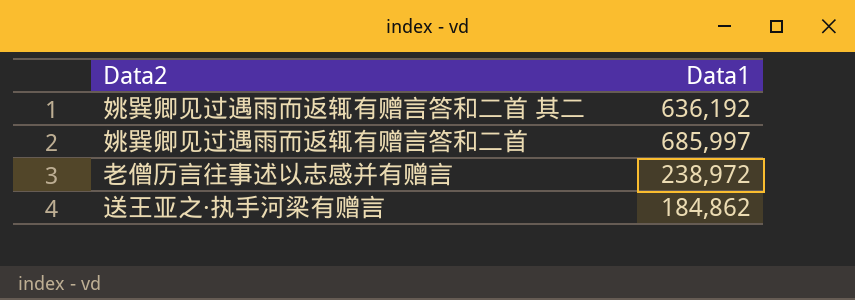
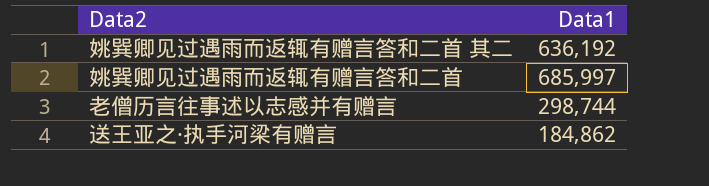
老僧历言往事述以志感并有赠言 | Data1: 238,972 -> 298,744

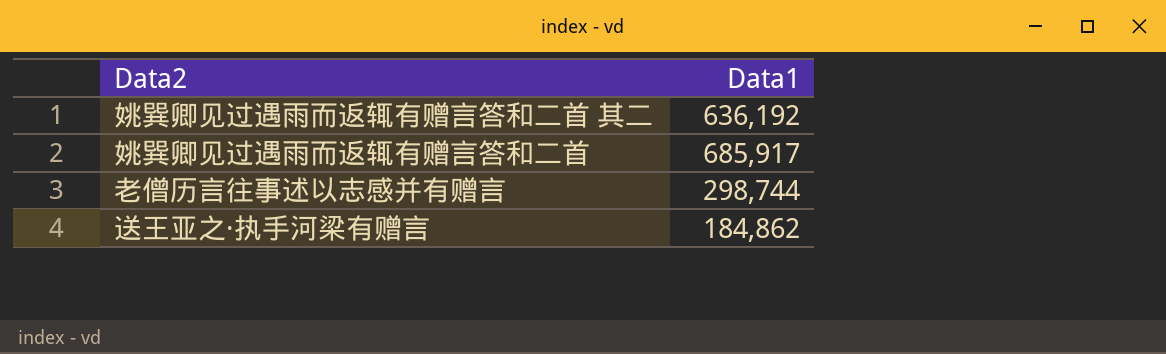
姚巽卿见过遇雨而返辄有赠言答和二首 | Data1: 685,997 -> 685,917

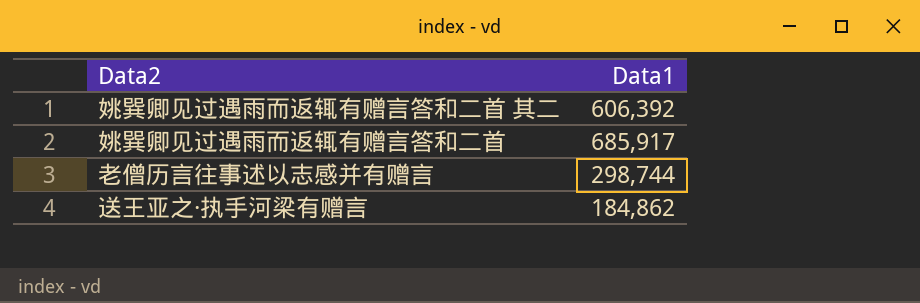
姚巽卿见过遇雨而返辄有赠言答和二首 其二 | Data1: 636,192 -> 606,392

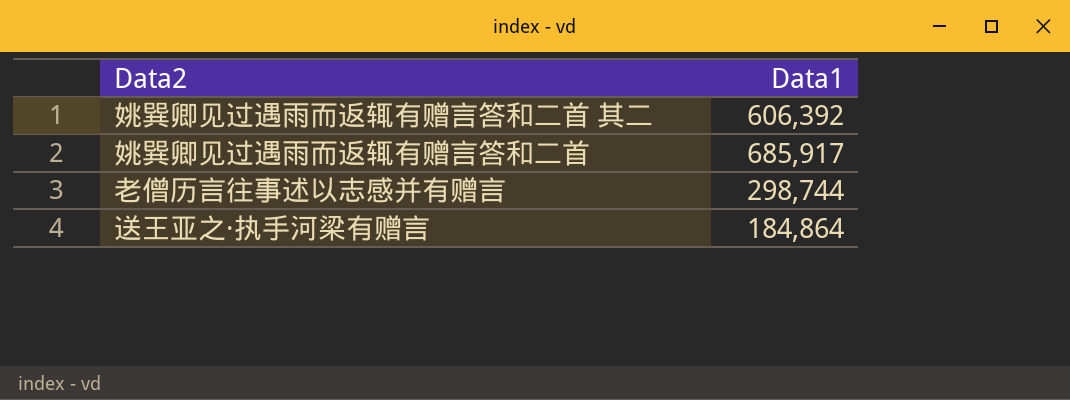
送王亚之·执手河梁有赠言 | Data1: 184,862 -> 184,864

